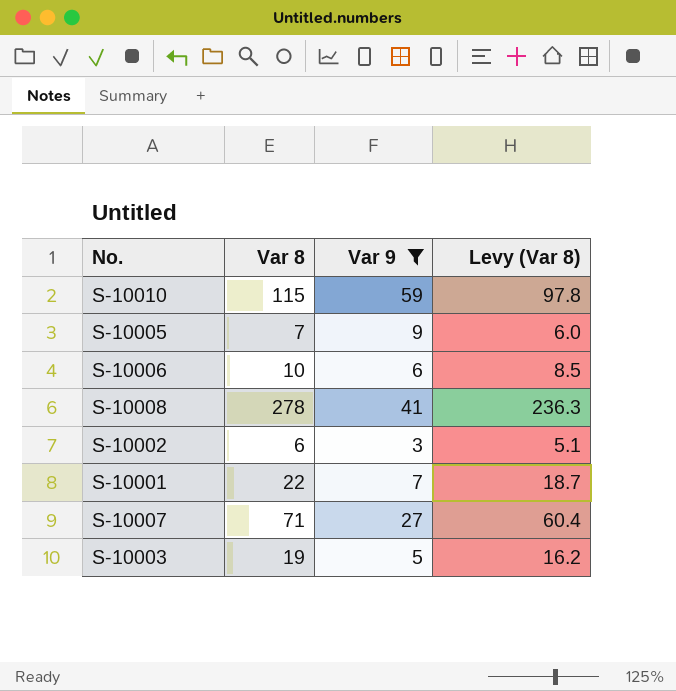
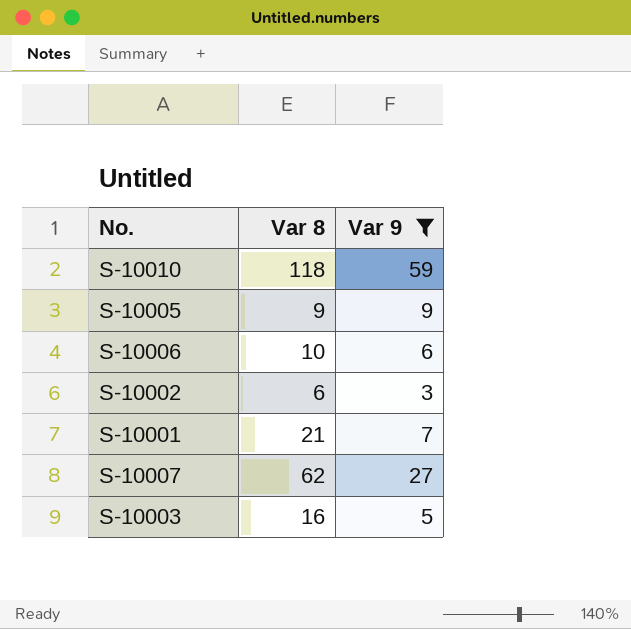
column Levy (Var 8) | formula: [Var 8] * 0.85 -> none
row S-10008: 278 | 41 | 236.3 -> none
S-10010 | Var 8: 115 -> 118
S-10005 | Var 8: 7 -> 9
S-10001 | Var 8: 22 -> 21
S-10007 | Var 8: 71 -> 62
S-10003 | Var 8: 19 -> 16

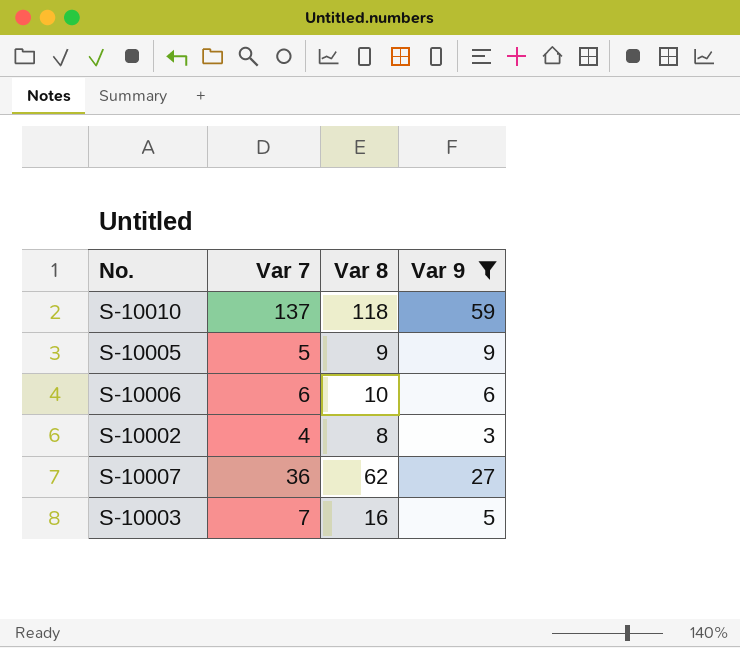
column Var 7 | position: none -> 2
row S-10001: 21 | 7 -> none
S-10002 | Var 8: 6 -> 8

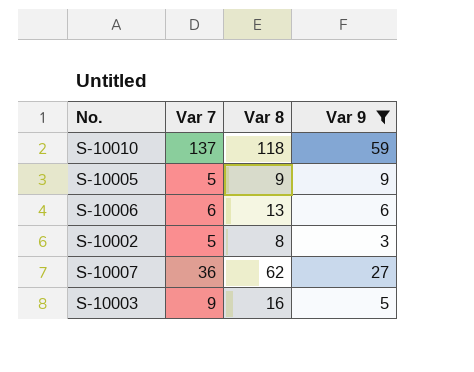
S-10006 | Var 8: 10 -> 13
S-10002 | Var 7: 4 -> 5
S-10003 | Var 7: 7 -> 9

